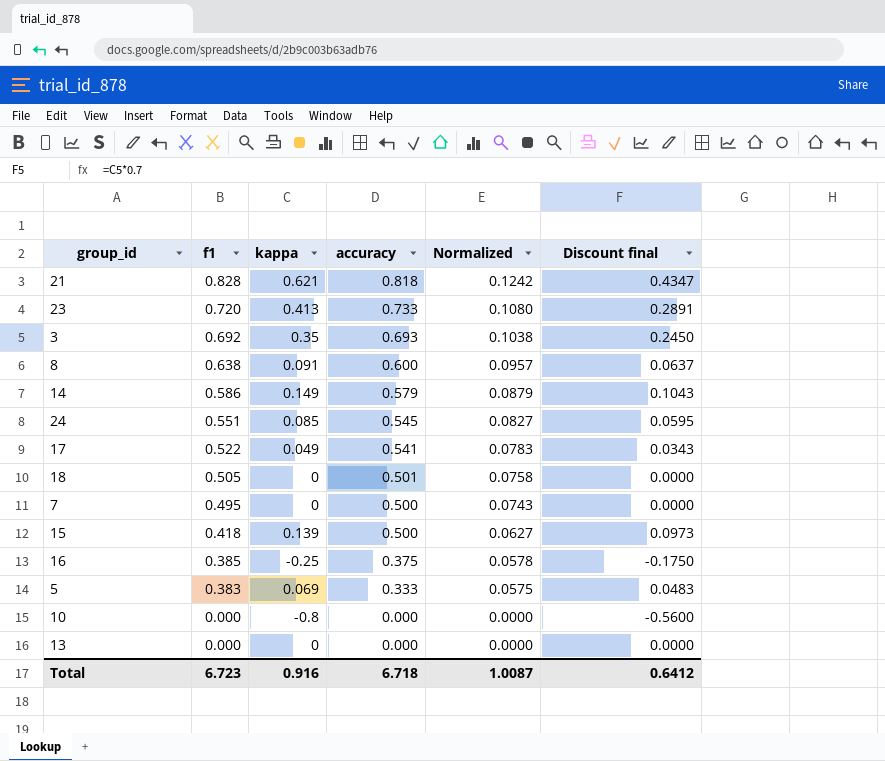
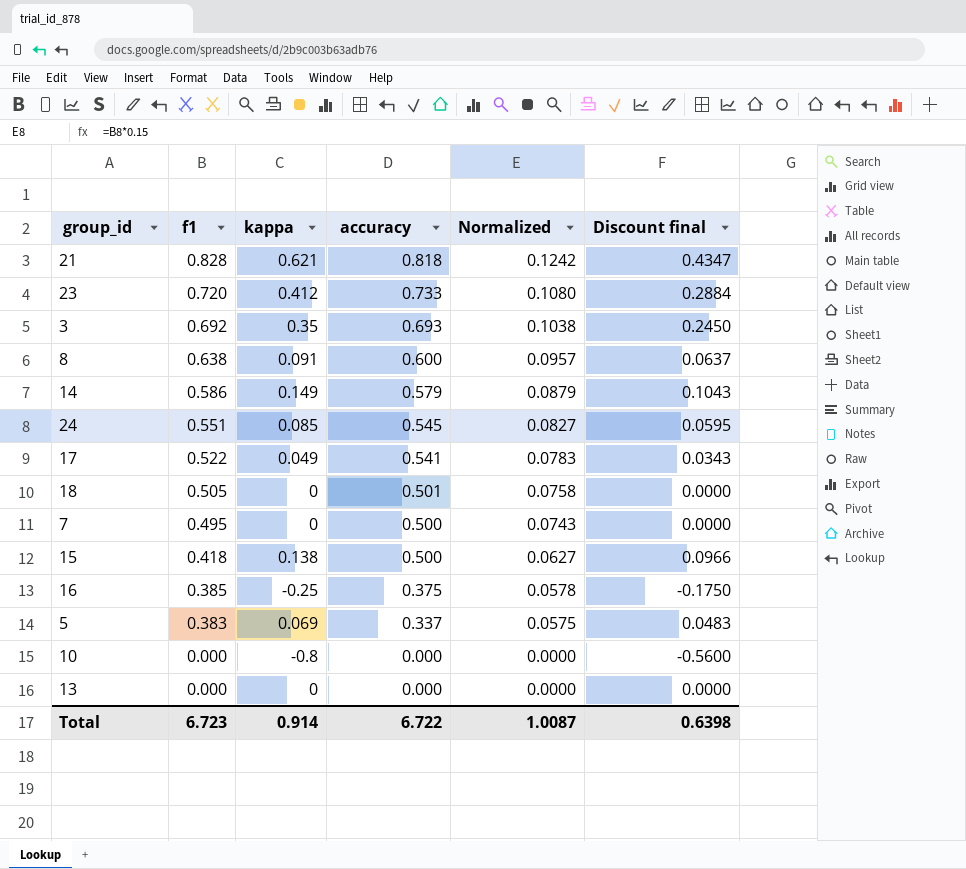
23 | kappa: 0.413 -> 0.412
23 | Discount final: 0.2891 -> 0.2884
15 | kappa: 0.139 -> 0.138
15 | Discount final: 0.0973 -> 0.0966
5 | accuracy: 0.333 -> 0.337
Total | kappa: 0.916 -> 0.914
Total | accuracy: 6.718 -> 6.722
Total | Discount final: 0.6412 -> 0.6398

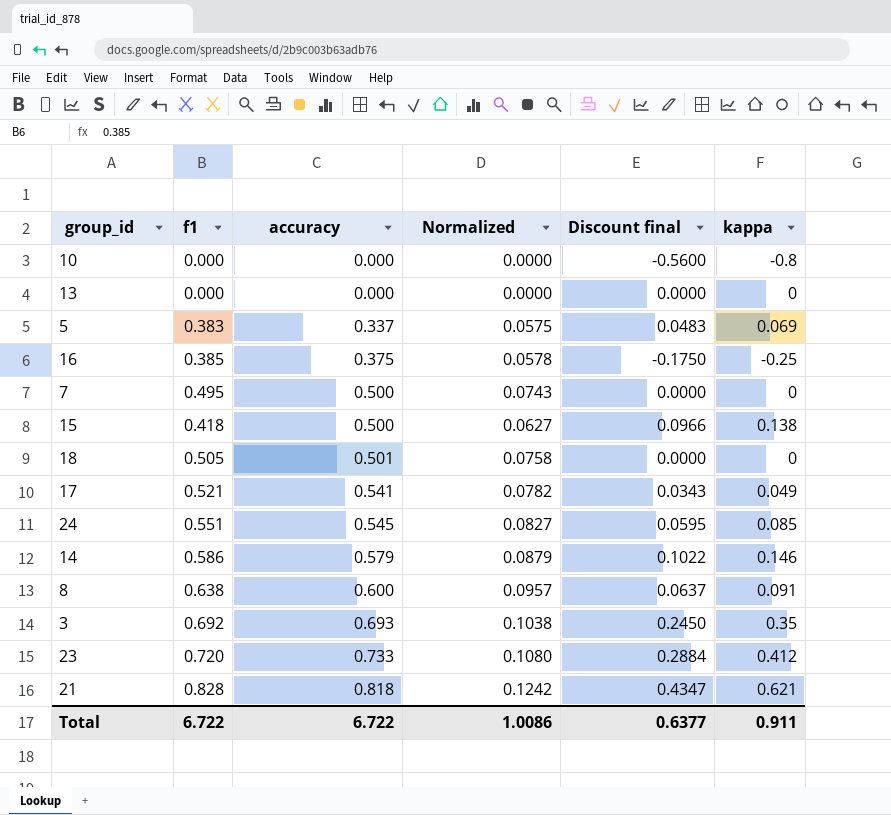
row order: f1 descending -> accuracy ascending
column kappa | position: 3 -> 6
17 | f1: 0.522 -> 0.521
17 | Normalized: 0.0783 -> 0.0782
14 | Discount final: 0.1043 -> 0.1022
14 | kappa: 0.149 -> 0.146
Total | f1: 6.723 -> 6.722
Total | Normalized: 1.0087 -> 1.0086
Total | Discount final: 0.6398 -> 0.6377
Total | kappa: 0.914 -> 0.911

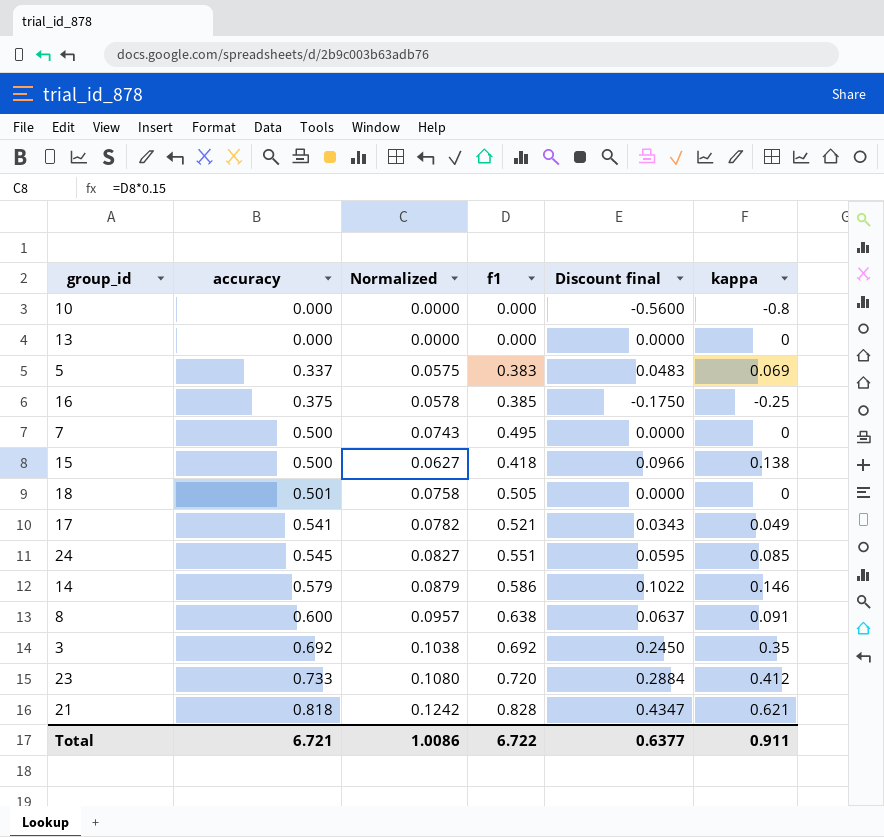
column f1 | position: 2 -> 4
3 | accuracy: 0.693 -> 0.692
Total | accuracy: 6.722 -> 6.721

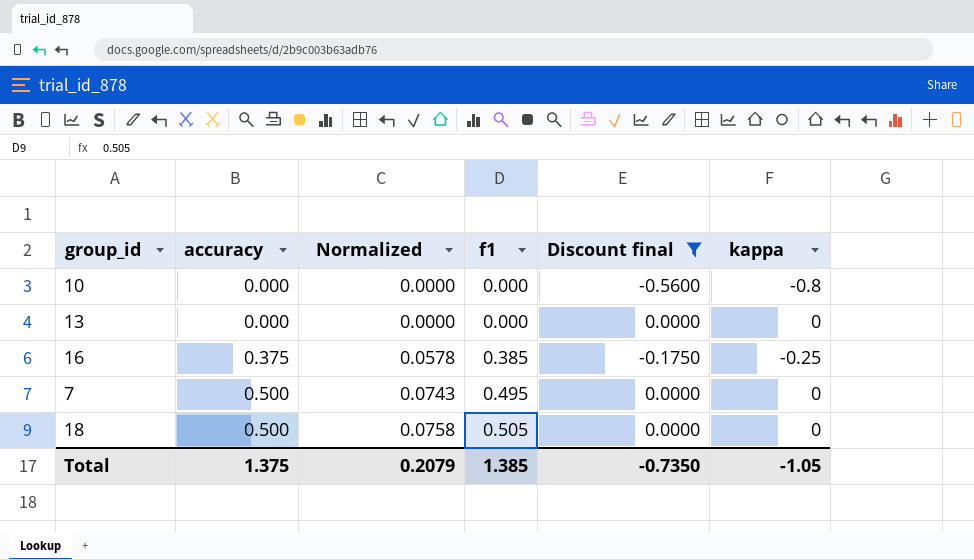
filter: none -> Discount final <= 0.0000
18 | accuracy: 0.501 -> 0.500
Total | accuracy: 6.721 -> 1.375
Total | Normalized: 1.0086 -> 0.2079
Total | f1: 6.722 -> 1.385
Total | Discount final: 0.6377 -> -0.7350
Total | kappa: 0.911 -> -1.05

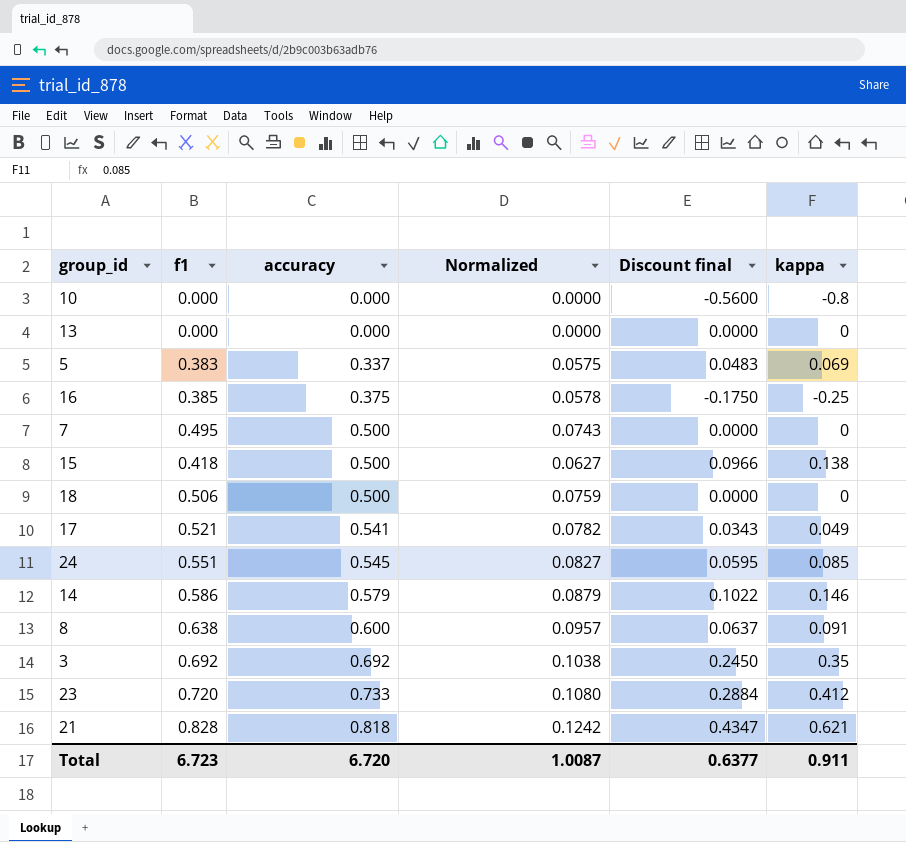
filter: Discount final <= 0.0000 -> none
column f1 | position: 4 -> 2
18 | f1: 0.505 -> 0.506
18 | Normalized: 0.0758 -> 0.0759
Total | f1: 1.385 -> 6.723
Total | accuracy: 1.375 -> 6.720
Total | Normalized: 0.2079 -> 1.0087
Total | Discount final: -0.7350 -> 0.6377
Total | kappa: -1.05 -> 0.911

